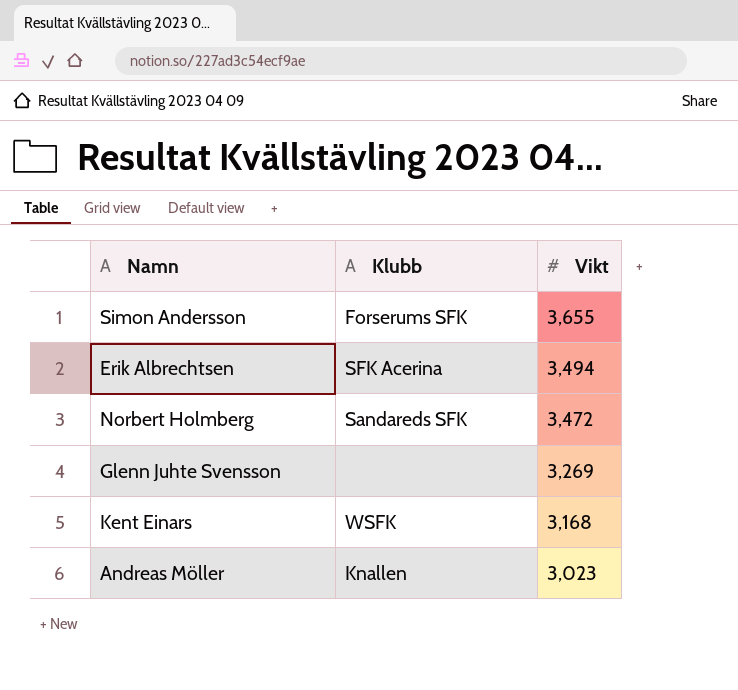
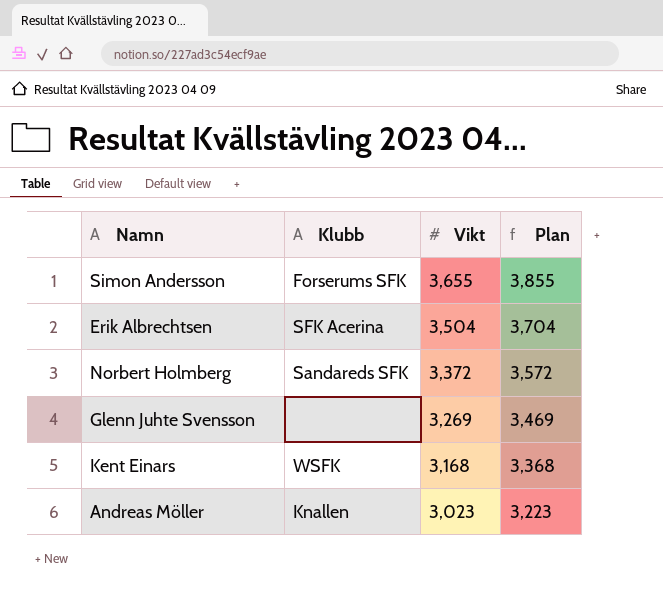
column Plan | formula: none -> [Vikt] + 200
Erik Albrechtsen | Vikt: 3,494 -> 3,504
Norbert Holmberg | Vikt: 3,472 -> 3,372

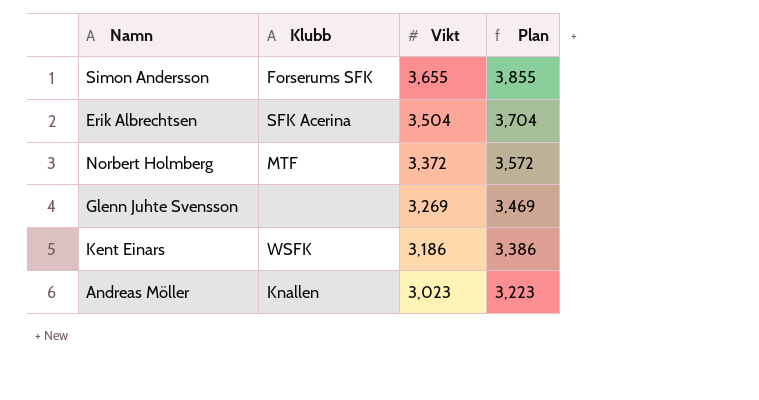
Norbert Holmberg | Klubb: Sandareds SFK -> MTF
Kent Einars | Vikt: 3,168 -> 3,186
Kent Einars | Plan: 3,368 -> 3,386

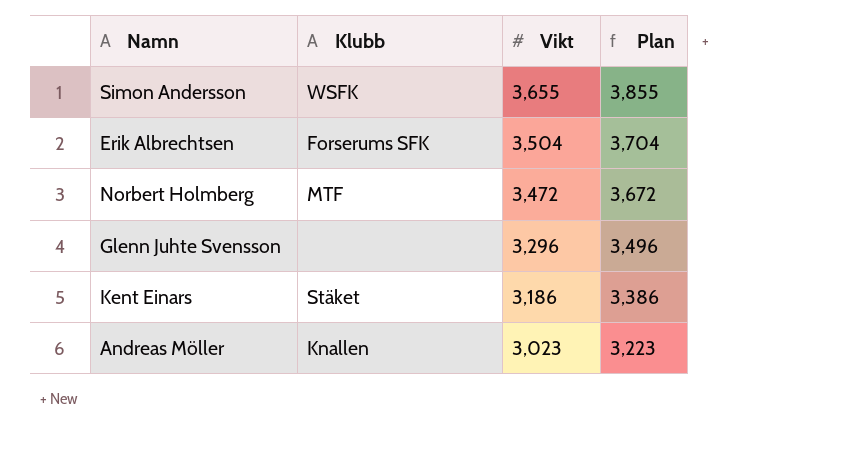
Simon Andersson | Klubb: Forserums SFK -> WSFK
Erik Albrechtsen | Klubb: SFK Acerina -> Forserums SFK
Norbert Holmberg | Vikt: 3,372 -> 3,472
Norbert Holmberg | Plan: 3,572 -> 3,672
Glenn Juhte Svensson | Vikt: 3,269 -> 3,296
Glenn Juhte Svensson | Plan: 3,469 -> 3,496
Kent Einars | Klubb: WSFK -> Stäket

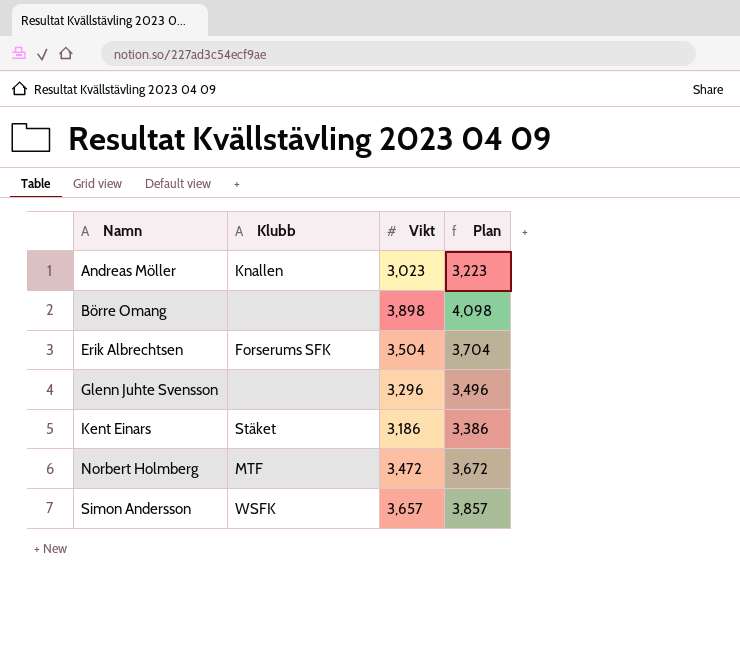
row order: Vikt descending -> Namn ascending
row Börre Omang: none -> none | 3,898 | 4,098
Simon Andersson | Vikt: 3,655 -> 3,657
Simon Andersson | Plan: 3,855 -> 3,857

